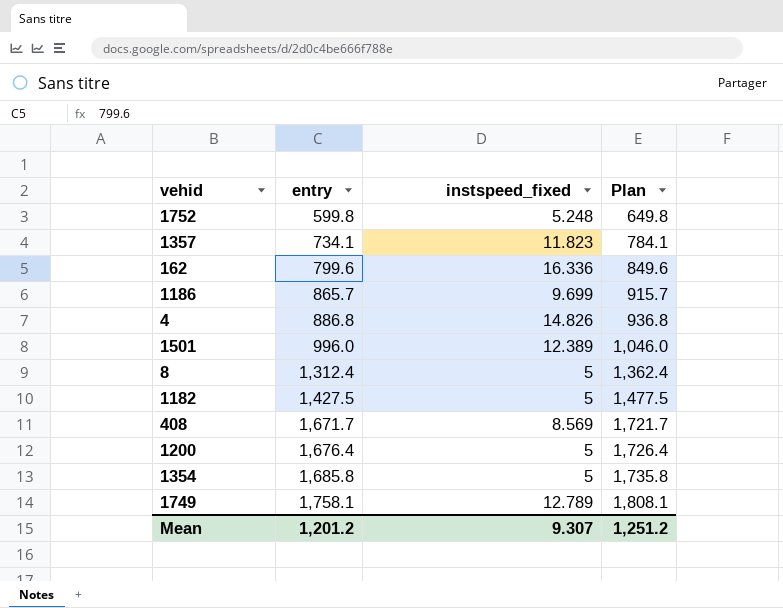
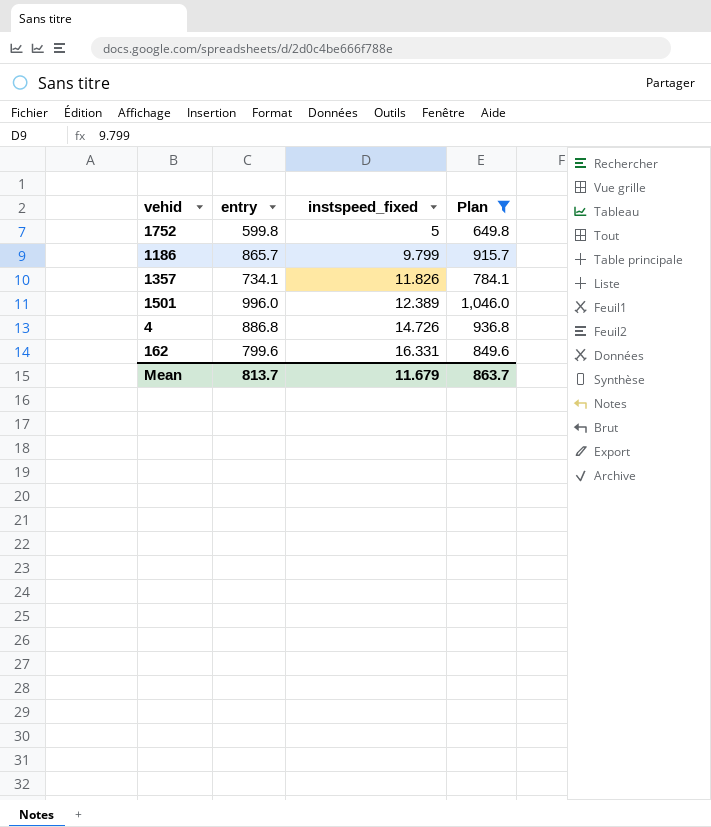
filter: none -> Plan <= 1,046.0
row order: entry ascending -> instspeed_fixed ascending
1752 | instspeed_fixed: 5.248 -> 5
1186 | instspeed_fixed: 9.699 -> 9.799
1357 | instspeed_fixed: 11.823 -> 11.826
4 | instspeed_fixed: 14.826 -> 14.726
162 | instspeed_fixed: 16.336 -> 16.331
Mean | entry: 1,201.2 -> 813.7
Mean | instspeed_fixed: 9.307 -> 11.679
Mean | Plan: 1,251.2 -> 863.7

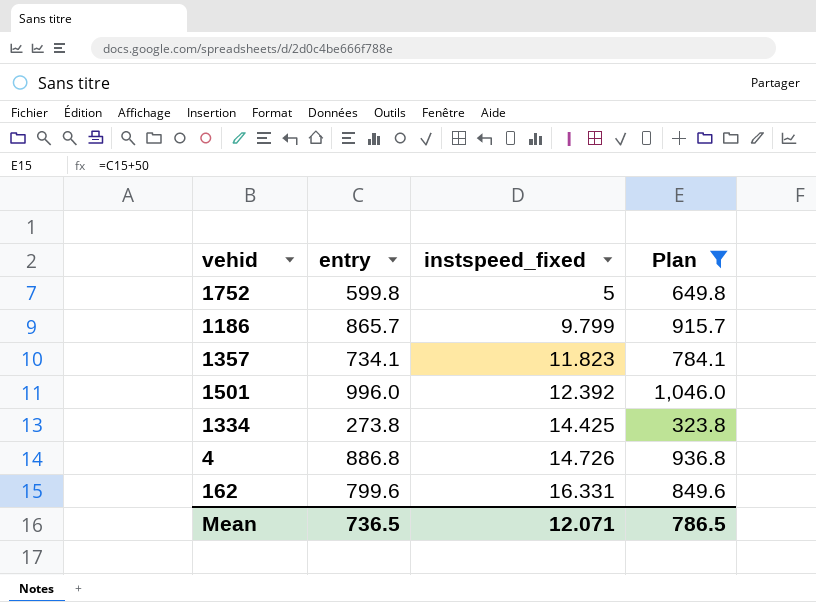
1357 | instspeed_fixed: 11.826 -> 11.823
1501 | instspeed_fixed: 12.389 -> 12.392
row 1334: none -> 273.8 | 14.425 | 323.8
Mean | entry: 813.7 -> 736.5
Mean | instspeed_fixed: 11.679 -> 12.071
Mean | Plan: 863.7 -> 786.5

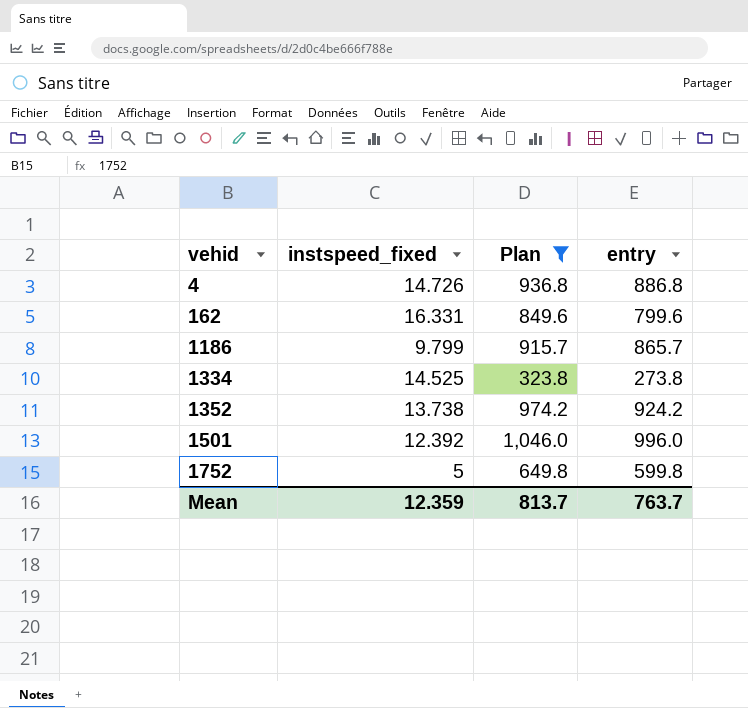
row order: instspeed_fixed ascending -> vehid ascending
column entry | position: 2 -> 4
row 1357: 734.1 | 11.823 | 784.1 -> none
1334 | instspeed_fixed: 14.425 -> 14.525
row 1352: none -> 13.738 | 974.2 | 924.2
Mean | instspeed_fixed: 12.071 -> 12.359
Mean | Plan: 786.5 -> 813.7
Mean | entry: 736.5 -> 763.7

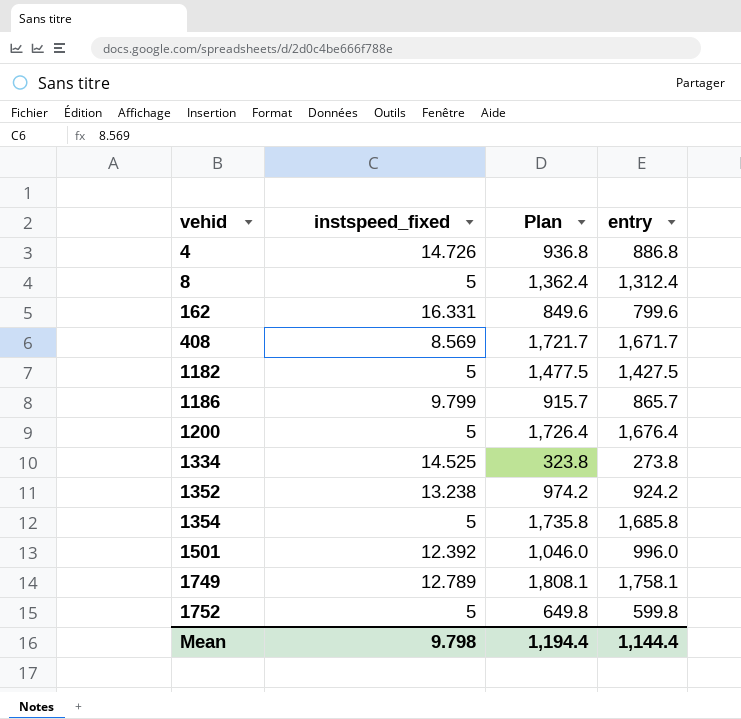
filter: Plan <= 1,046.0 -> none
1352 | instspeed_fixed: 13.738 -> 13.238
Mean | instspeed_fixed: 12.359 -> 9.798
Mean | Plan: 813.7 -> 1,194.4
Mean | entry: 763.7 -> 1,144.4

